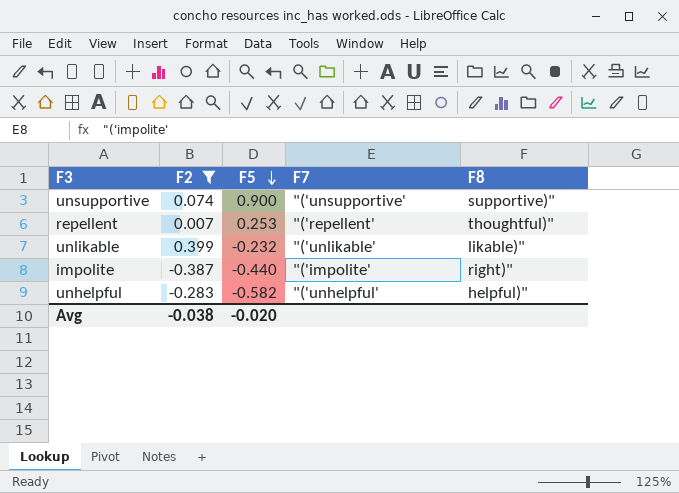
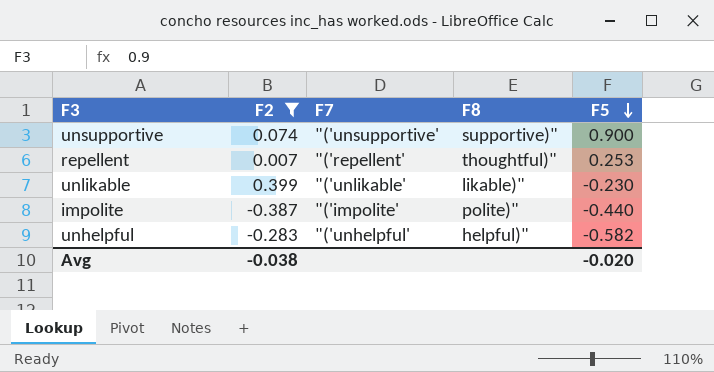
column F5 | position: 3 -> 5
unlikable | F5: -0.232 -> -0.230
impolite | F8: right)" -> polite)"

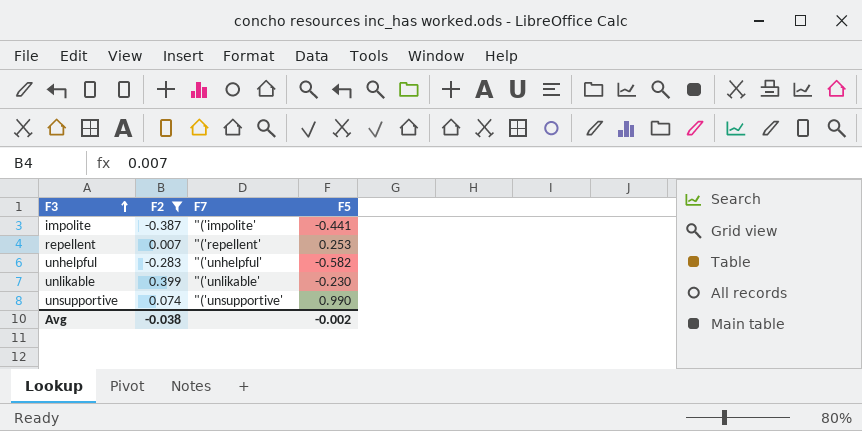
row order: F5 descending -> F3 ascending
column F8 | position: 4 -> none
impolite | F5: -0.440 -> -0.441
unsupportive | F5: 0.900 -> 0.990
Avg | F5: -0.020 -> -0.002

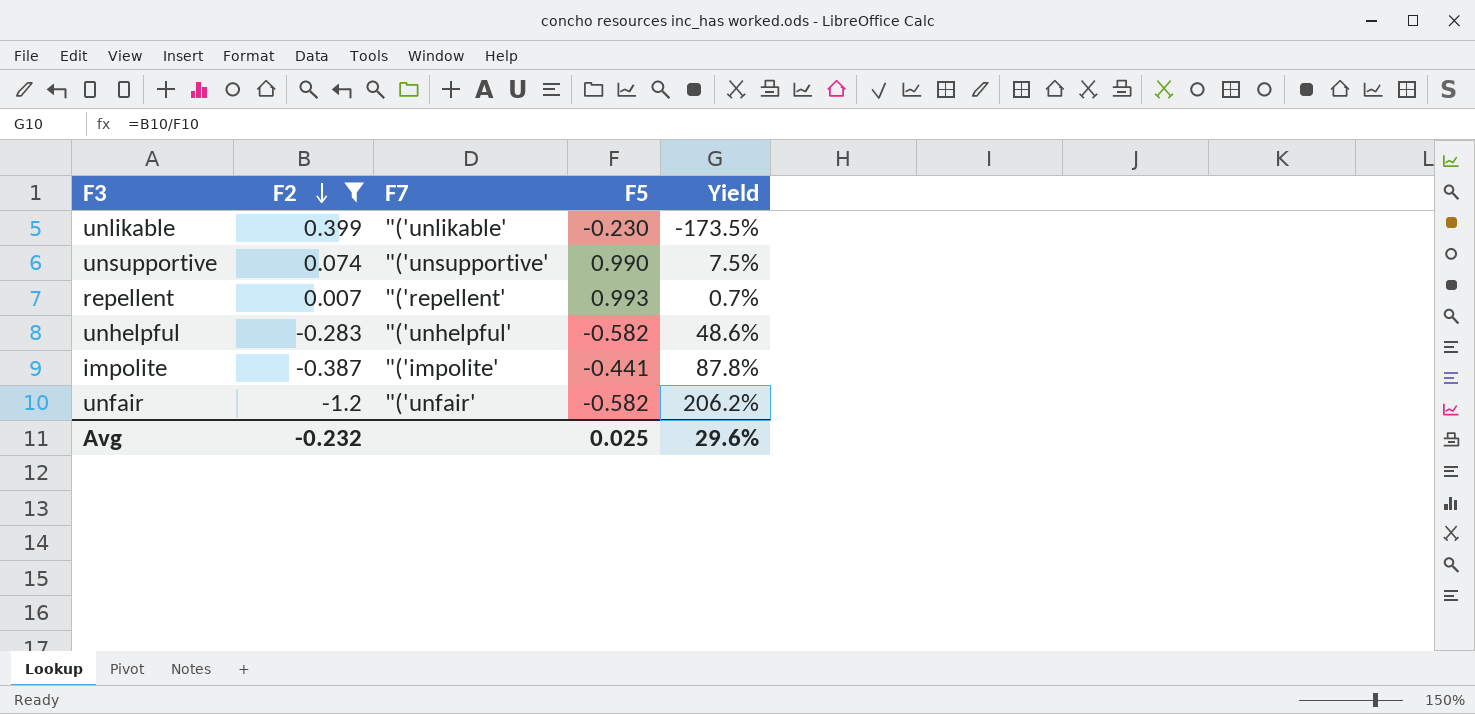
row order: F3 ascending -> F2 descending
column Yield | formula: none -> [F2] / [F5]
repellent | F5: 0.253 -> 0.993
row unfair: none -> -1.2 | "('unfair' | -0.582 | 206.2%
Avg | F2: -0.038 -> -0.232
Avg | F5: -0.002 -> 0.025

